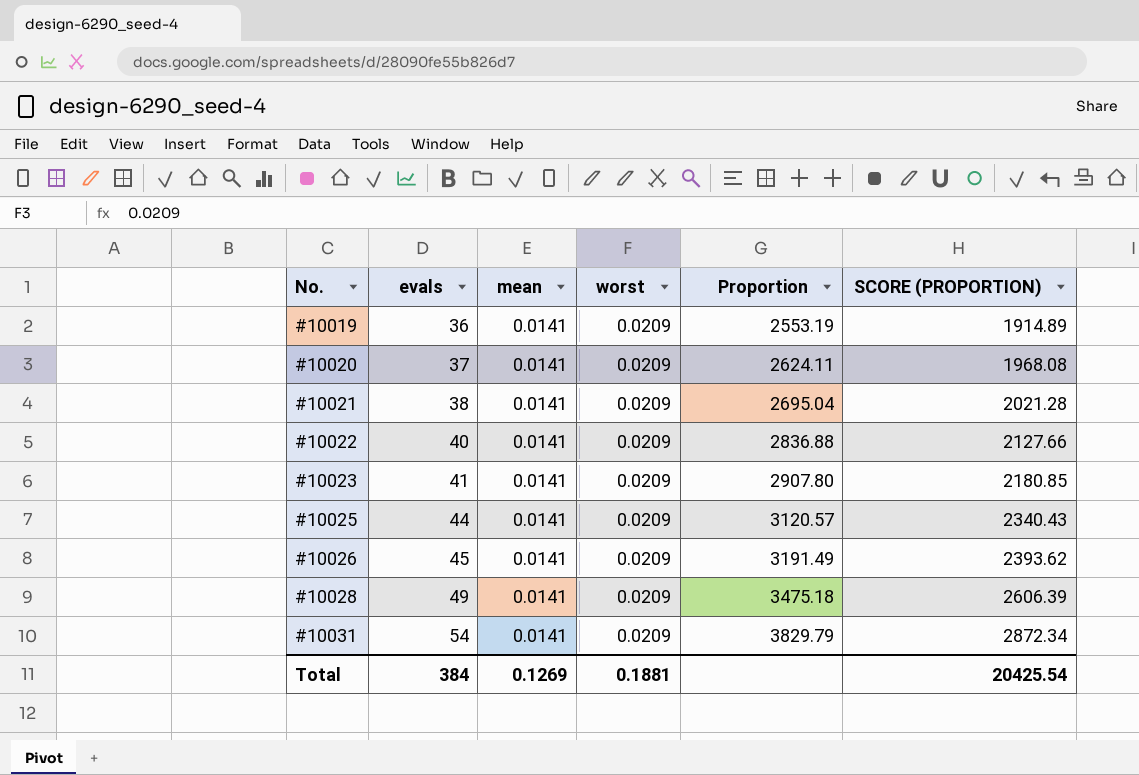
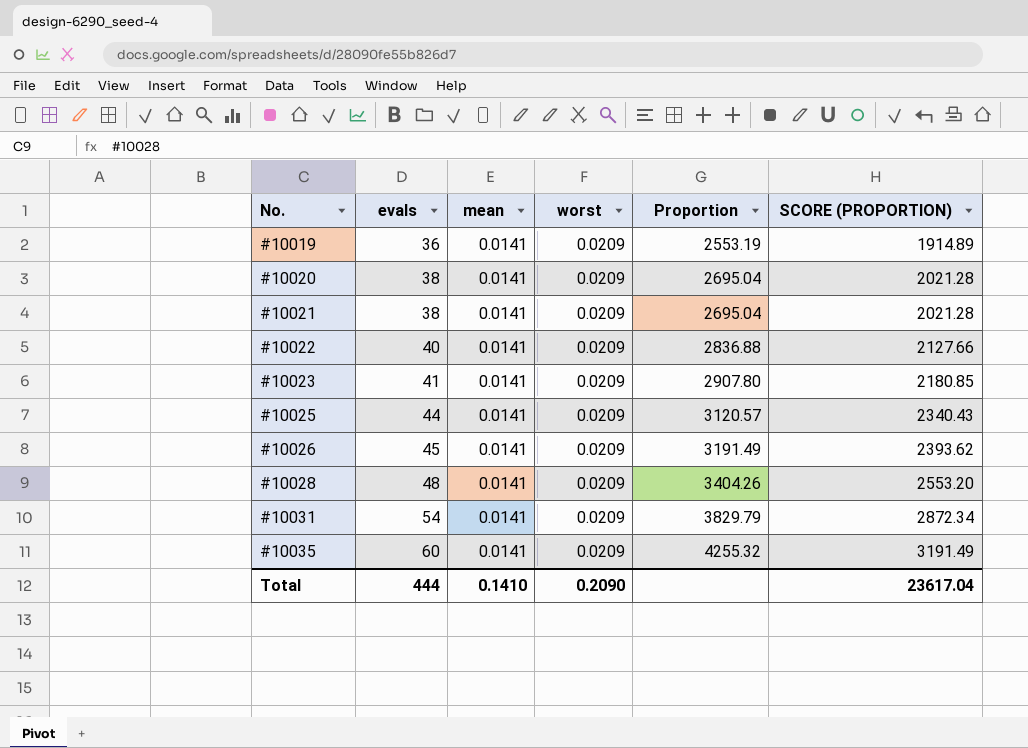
#10020 | evals: 37 -> 38
#10020 | Proportion: 2624.11 -> 2695.04
#10020 | SCORE (PROPORTION): 1968.08 -> 2021.28
#10028 | evals: 49 -> 48
#10028 | Proportion: 3475.18 -> 3404.26
#10028 | SCORE (PROPORTION): 2606.39 -> 2553.20
row #10035: none -> 60 | 0.0141 | 0.0209 | 4255.32 | 3191.49
Total | evals: 384 -> 444
Total | mean: 0.1269 -> 0.1410
Total | worst: 0.1881 -> 0.2090
Total | SCORE (PROPORTION): 20425.54 -> 23617.04

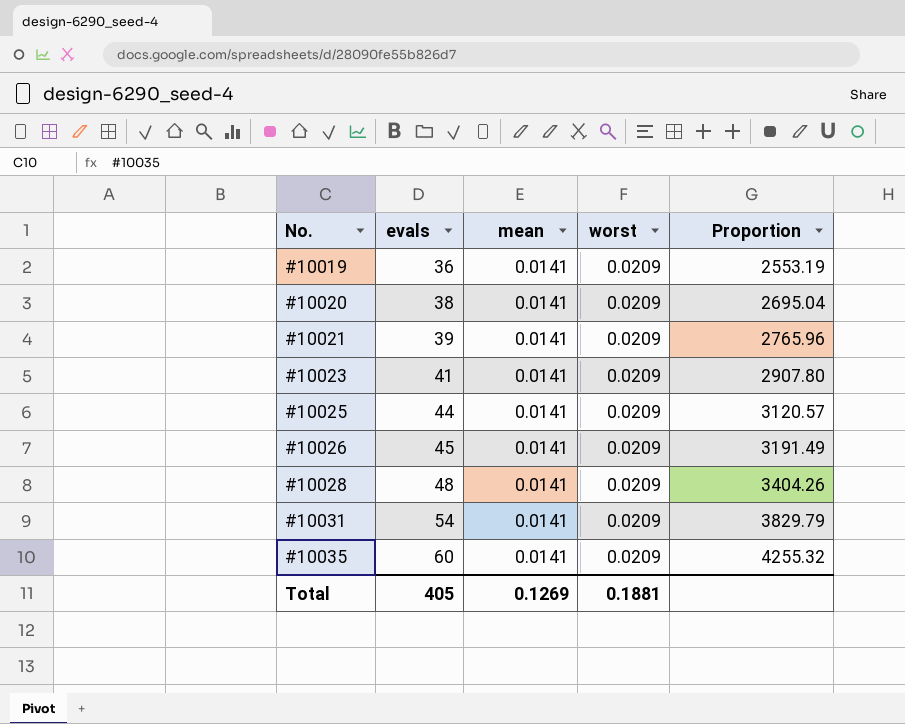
column SCORE (PROPORTION) | formula: [Proportion] * 0.75 -> none
row #10022: 40 | 0.0141 | 0.0209 | 2836.88 | 2127.66 -> none
#10021 | evals: 38 -> 39
#10021 | Proportion: 2695.04 -> 2765.96
Total | evals: 444 -> 405
Total | mean: 0.1410 -> 0.1269
Total | worst: 0.2090 -> 0.1881

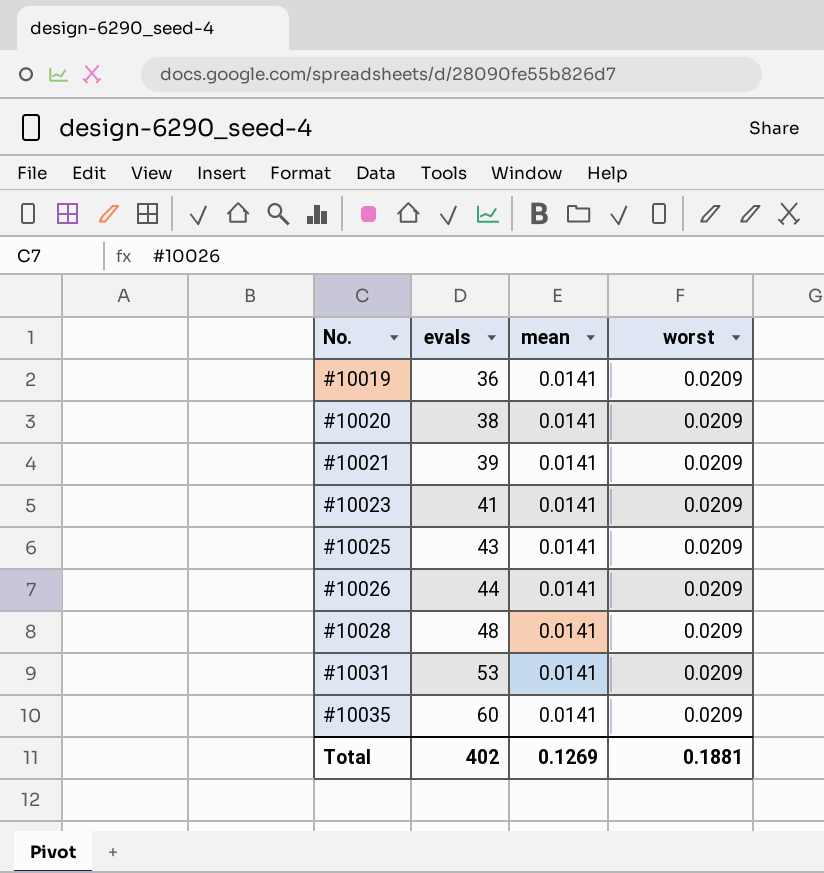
column Proportion | formula: [evals] / [mean] -> none
#10025 | evals: 44 -> 43
#10026 | evals: 45 -> 44
#10031 | evals: 54 -> 53
Total | evals: 405 -> 402

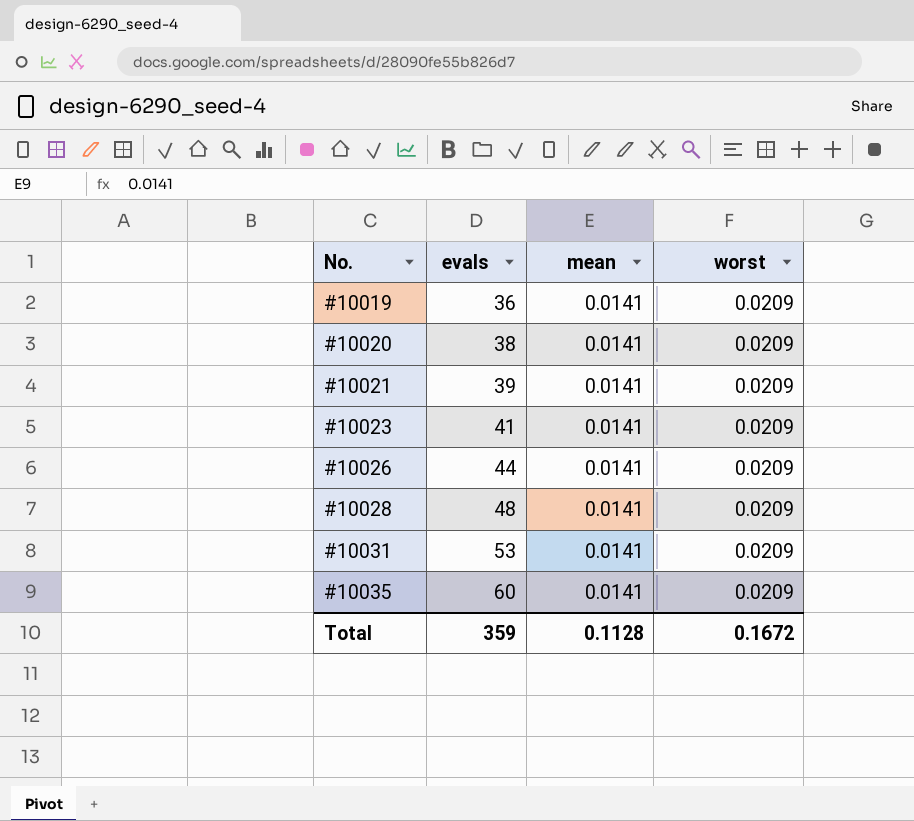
row #10025: 43 | 0.0141 | 0.0209 -> none
Total | evals: 402 -> 359
Total | mean: 0.1269 -> 0.1128
Total | worst: 0.1881 -> 0.1672

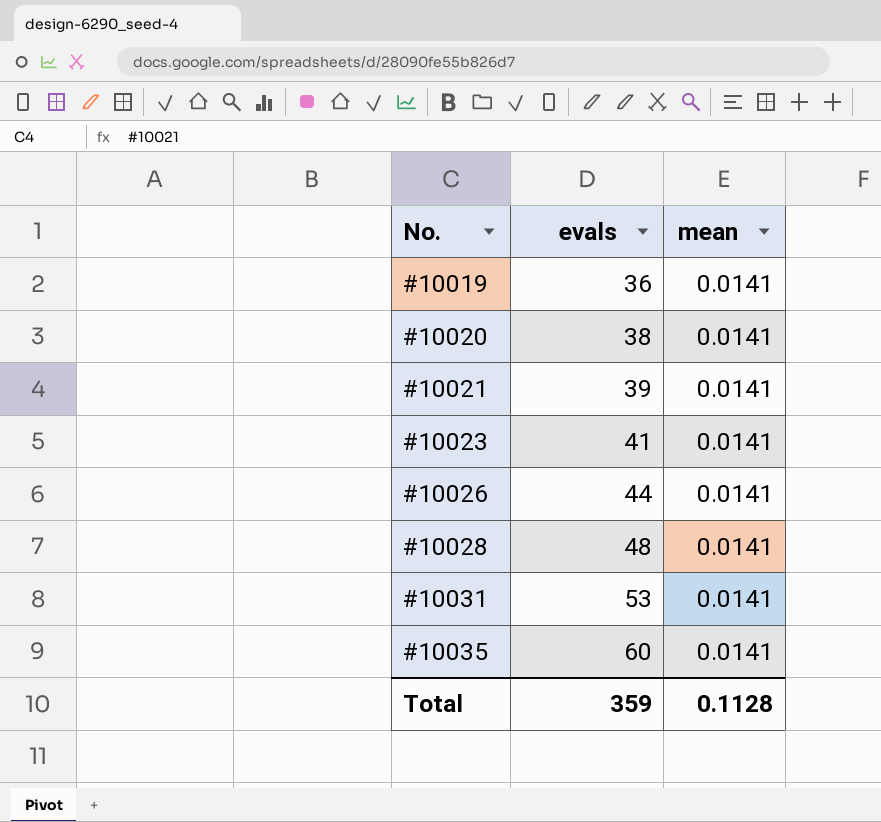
column worst | position: 4 -> none

